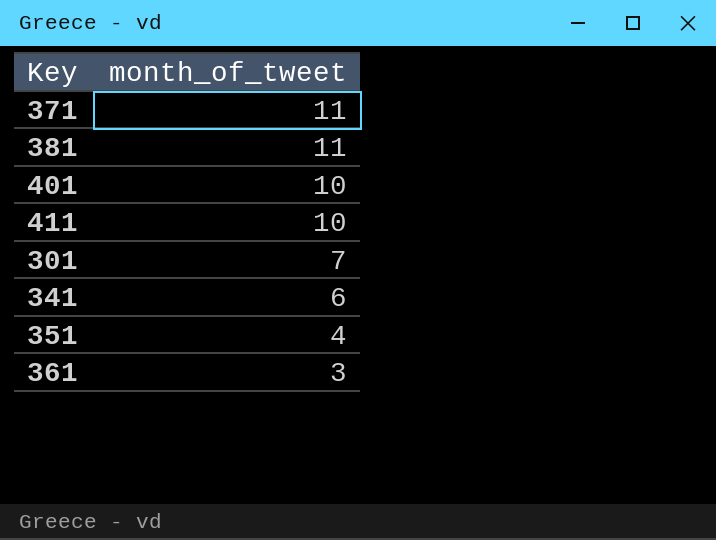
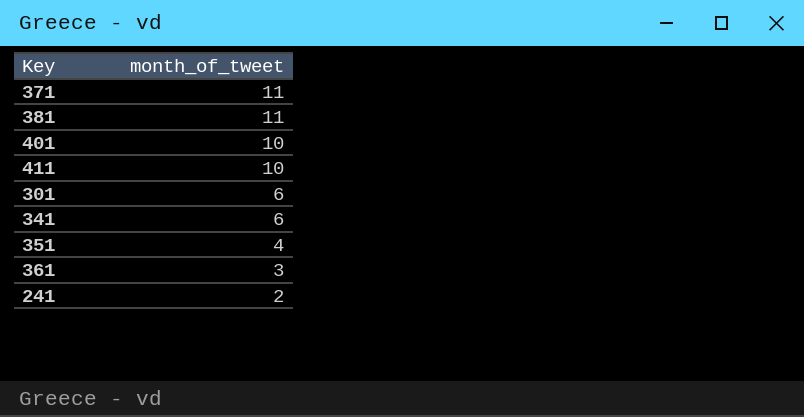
301 | month_of_tweet: 7 -> 6
row 241: none -> 2

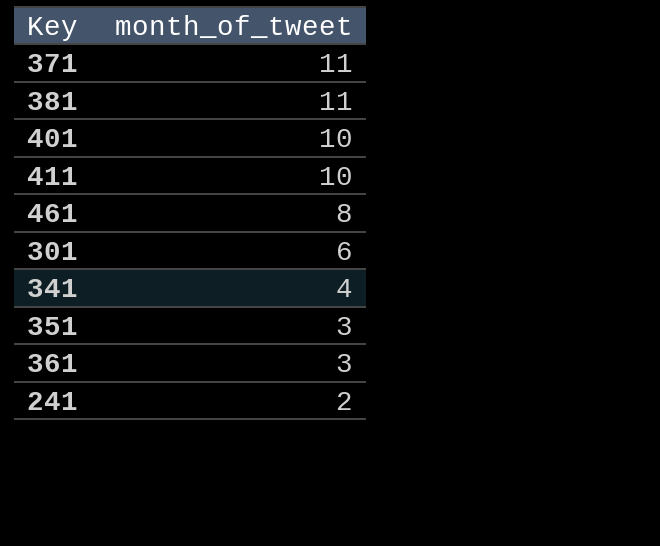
row 461: none -> 8
341 | month_of_tweet: 6 -> 4
351 | month_of_tweet: 4 -> 3

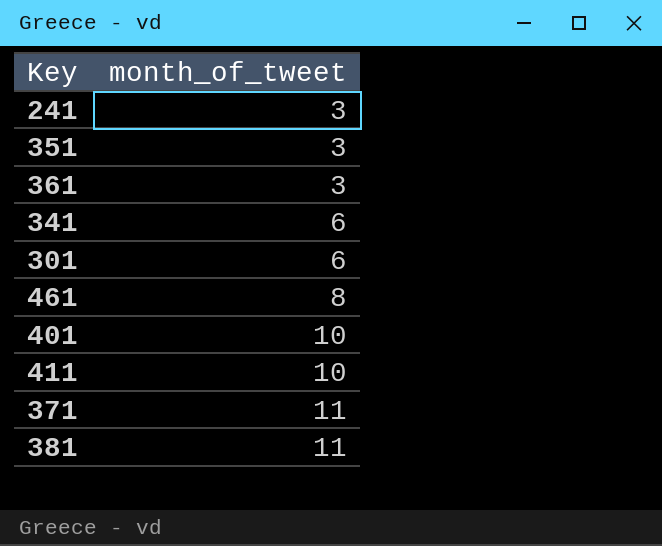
row order: month_of_tweet descending -> month_of_tweet ascending
241 | month_of_tweet: 2 -> 3
341 | month_of_tweet: 4 -> 6

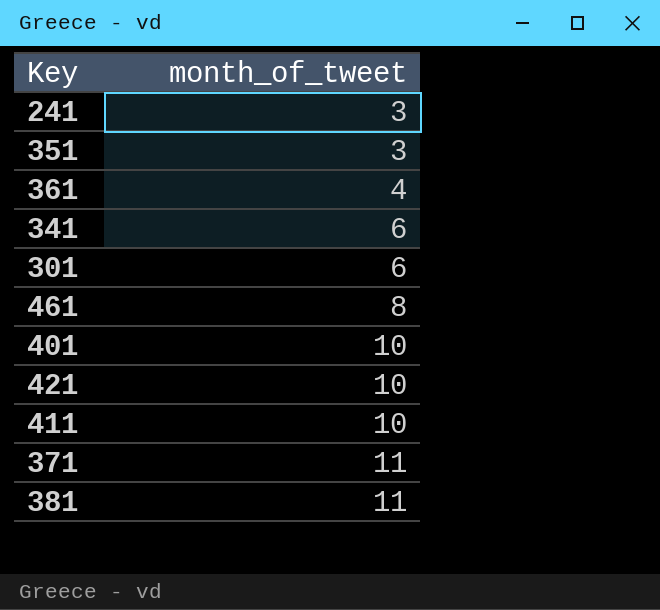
361 | month_of_tweet: 3 -> 4
row 421: none -> 10

